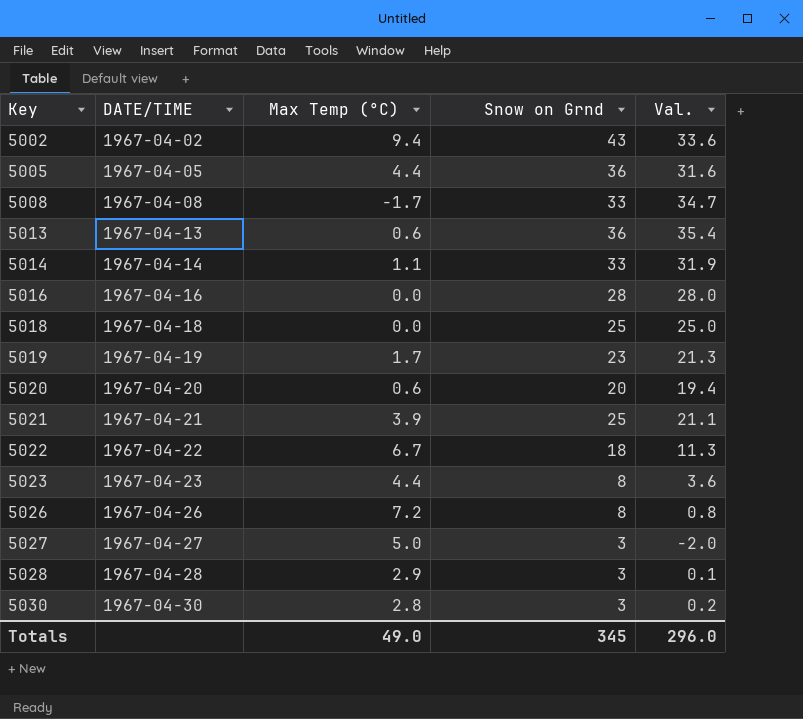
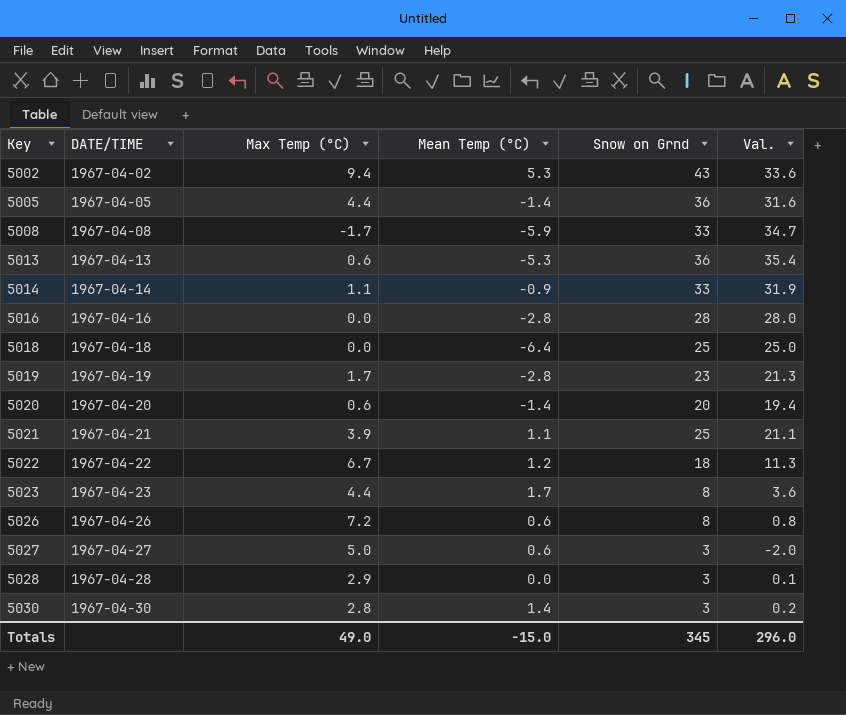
column Mean Temp (°C) | position: none -> 4

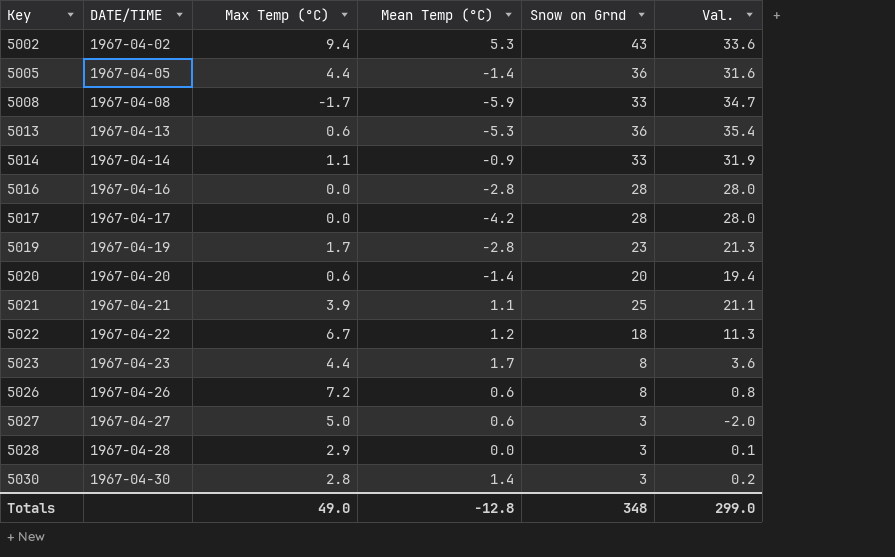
row 5018: 1967-04-18 | 0.0 | -6.4 | 25 | 25.0 -> none
row 5017: none -> 1967-04-17 | 0.0 | -4.2 | 28 | 28.0
Totals | Mean Temp (°C): -15.0 -> -12.8
Totals | Snow on Grnd: 345 -> 348
Totals | Val.: 296.0 -> 299.0

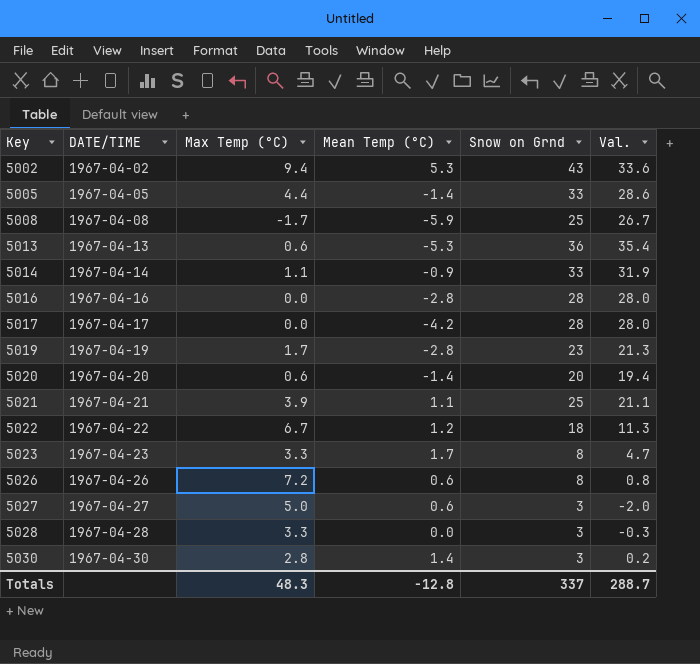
5005 | Snow on Grnd: 36 -> 33
5005 | Val.: 31.6 -> 28.6
5008 | Snow on Grnd: 33 -> 25
5008 | Val.: 34.7 -> 26.7
5023 | Max Temp (°C): 4.4 -> 3.3
5023 | Val.: 3.6 -> 4.7
5028 | Max Temp (°C): 2.9 -> 3.3
5028 | Val.: 0.1 -> -0.3
Totals | Max Temp (°C): 49.0 -> 48.3
Totals | Snow on Grnd: 348 -> 337
Totals | Val.: 299.0 -> 288.7

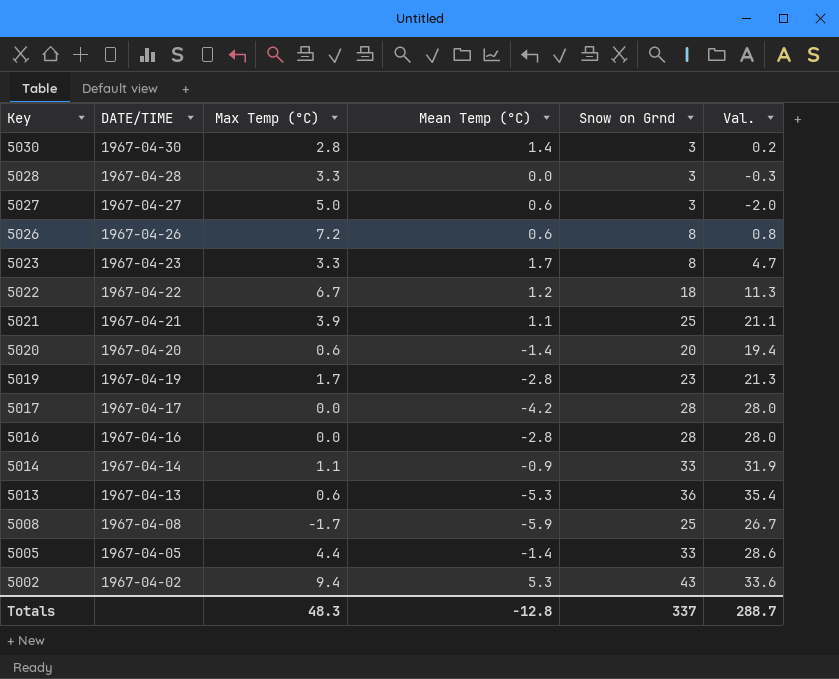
row order: Key ascending -> Key descending

